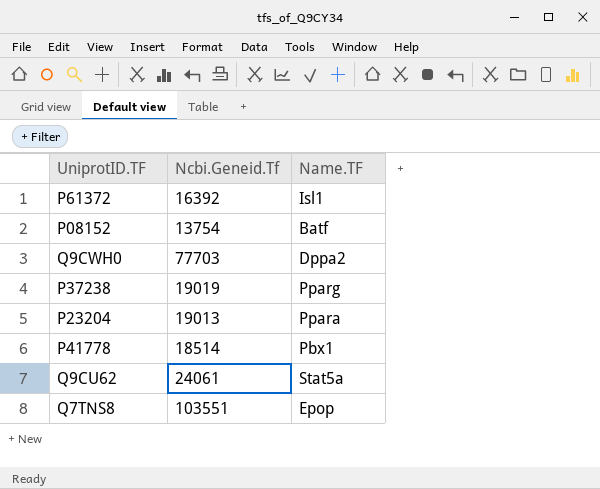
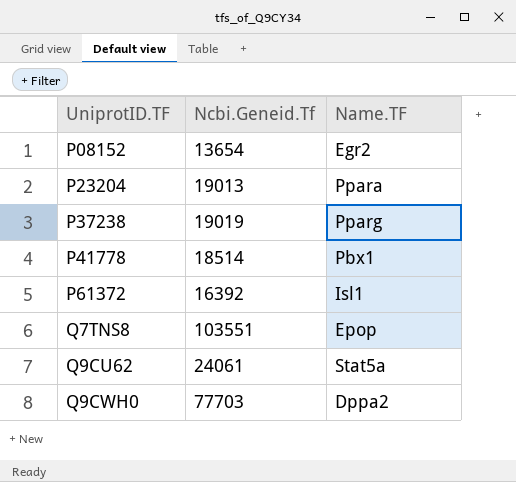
row order: none -> UniprotID.TF ascending
P08152 | Ncbi.Geneid.Tf: 13754 -> 13654
P08152 | Name.TF: Batf -> Egr2

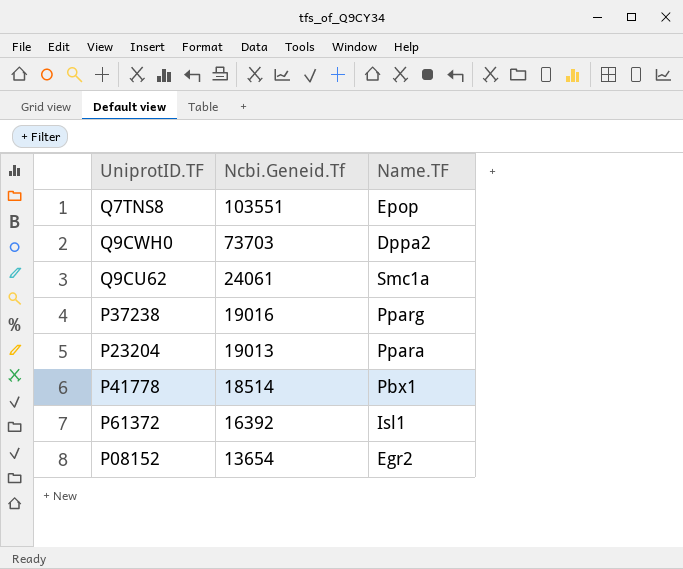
row order: UniprotID.TF ascending -> Ncbi.Geneid.Tf descending
Q9CWH0 | Ncbi.Geneid.Tf: 77703 -> 73703
Q9CU62 | Name.TF: Stat5a -> Smc1a
P37238 | Ncbi.Geneid.Tf: 19019 -> 19016

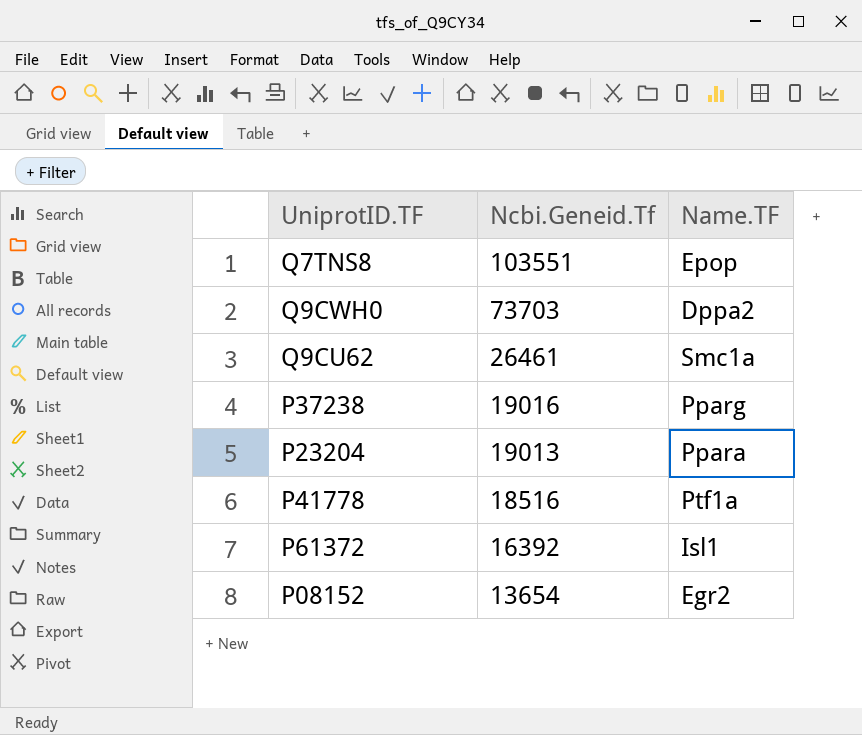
Q9CU62 | Ncbi.Geneid.Tf: 24061 -> 26461
P41778 | Ncbi.Geneid.Tf: 18514 -> 18516
P41778 | Name.TF: Pbx1 -> Ptf1a

